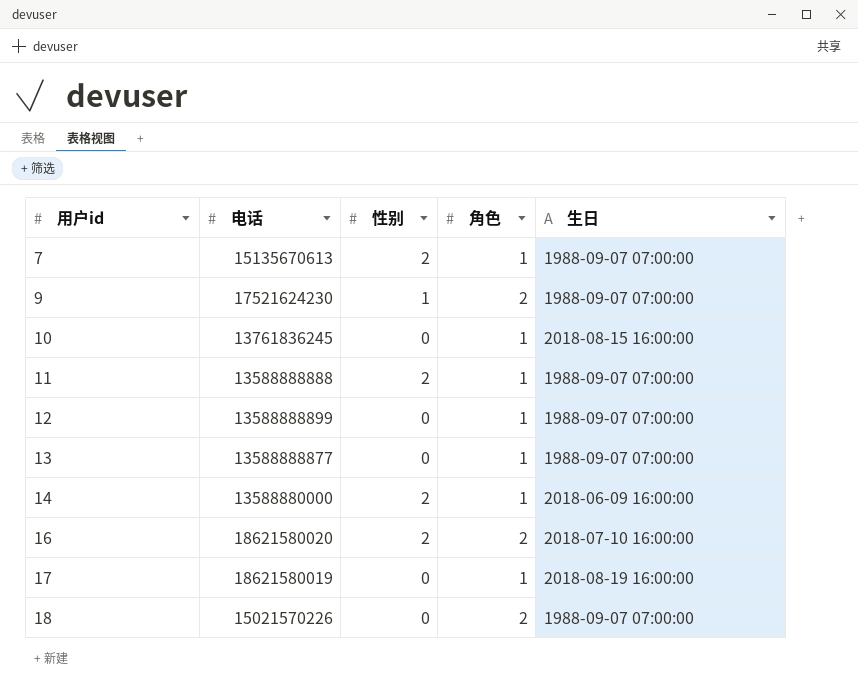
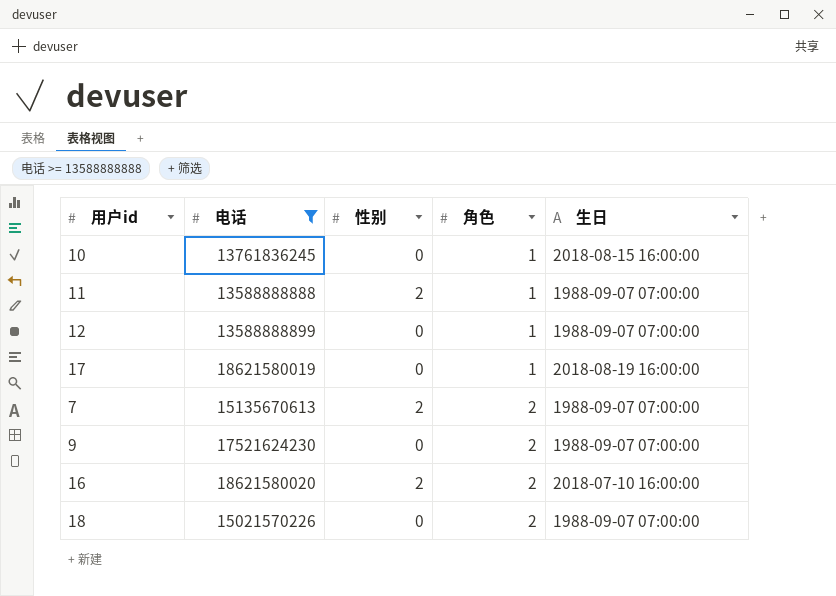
filter: none -> 电话 >= 13588888888
row order: 用户id ascending -> 角色 ascending
7 | 角色: 1 -> 2
9 | 性别: 1 -> 0

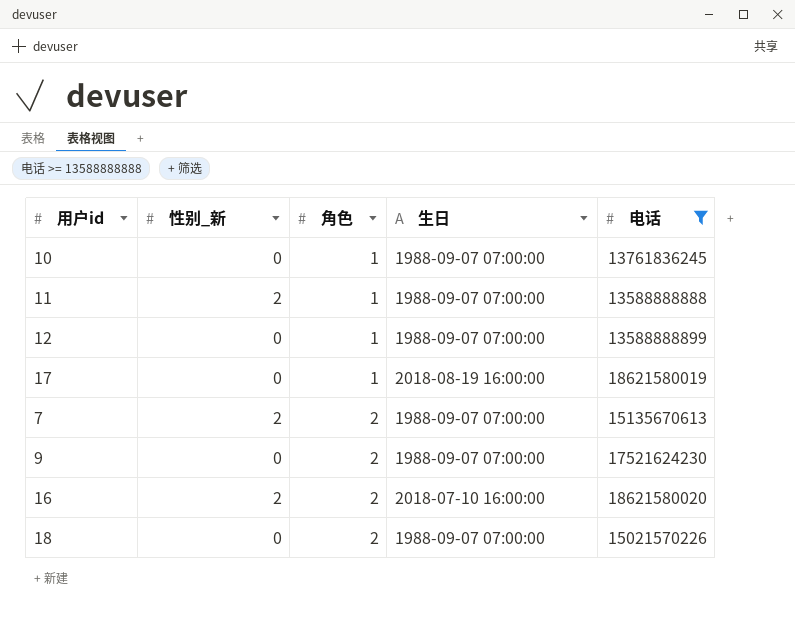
column name: 性别 -> 性别_新
column 电话 | position: 2 -> 5
10 | 生日: 2018-08-15 16:00:00 -> 1988-09-07 07:00:00

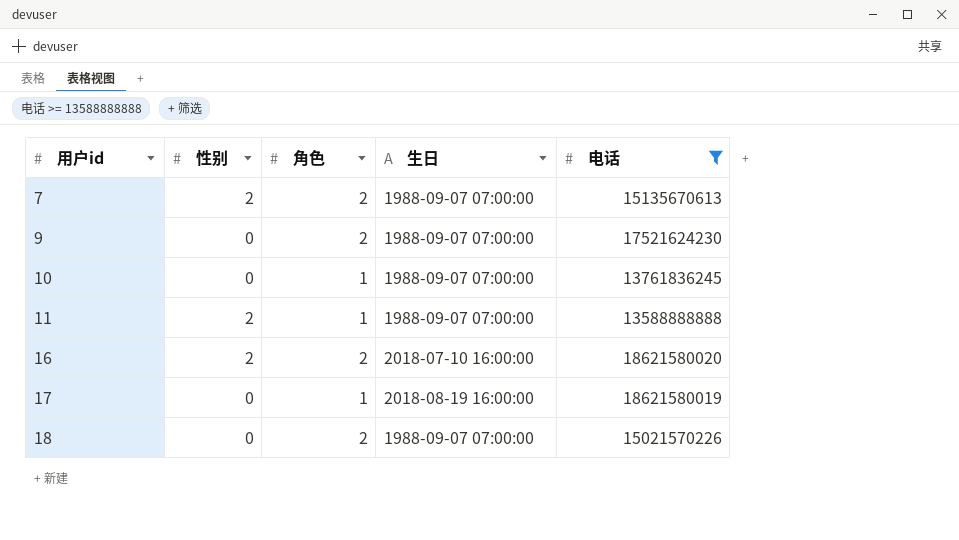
row order: 角色 ascending -> 用户id ascending
column name: 性别_新 -> 性别
row 12: 0 | 1 | 1988-09-07 07:00:00 | 13588888899 -> none

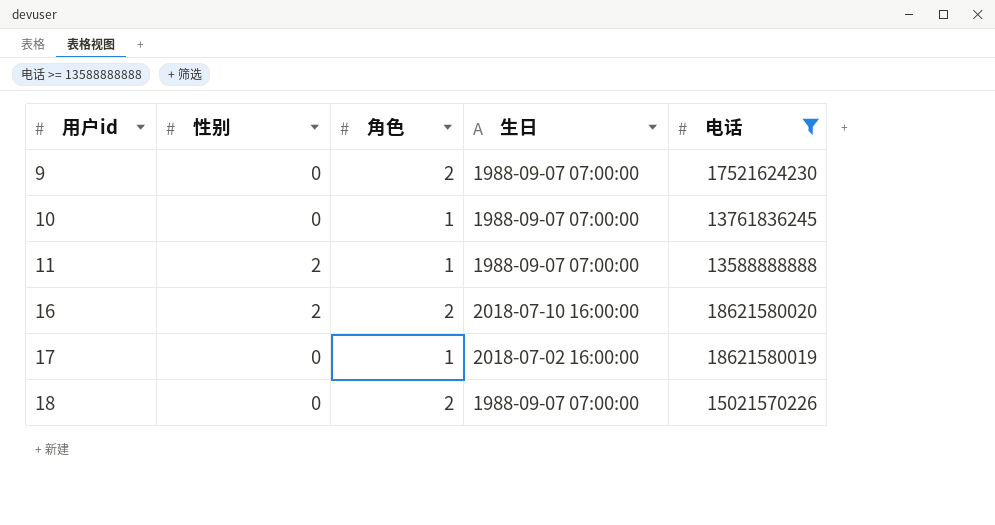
row 7: 2 | 2 | 1988-09-07 07:00:00 | 15135670613 -> none
17 | 生日: 2018-08-19 16:00:00 -> 2018-07-02 16:00:00

